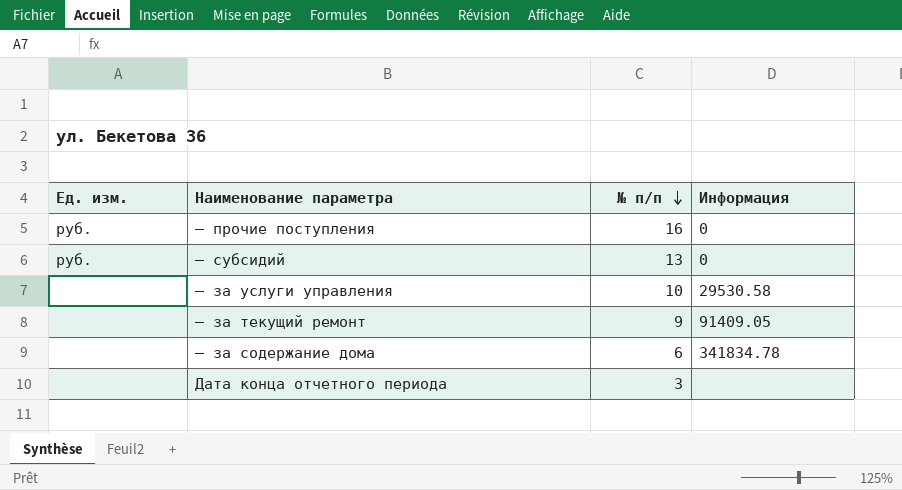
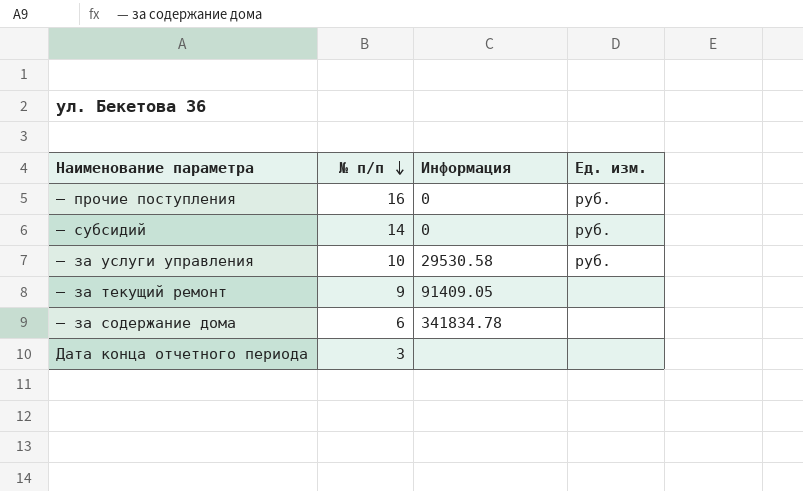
column Ед. изм. | position: 1 -> 4
— субсидий | № п/п: 13 -> 14
— за услуги управления | Ед. изм.: none -> руб.

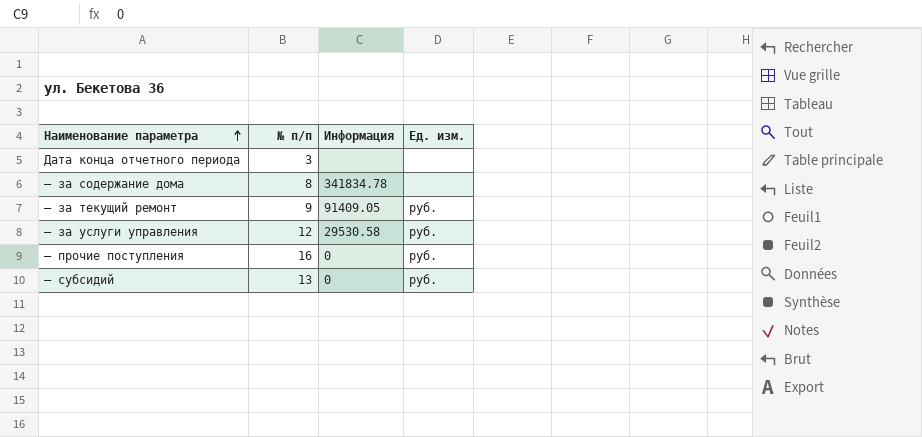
row order: № п/п descending -> Наименование параметра ascending
— за содержание дома | № п/п: 6 -> 8
— за текущий ремонт | Ед. изм.: none -> руб.
— за услуги управления | № п/п: 10 -> 12
— субсидий | № п/п: 14 -> 13

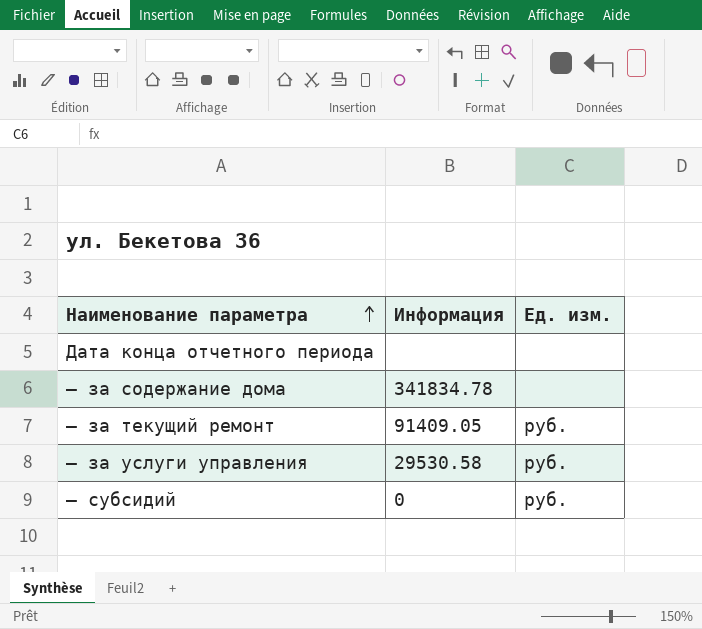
column № п/п | position: 2 -> none
row — прочие поступления: 16 | 0 | руб. -> none

